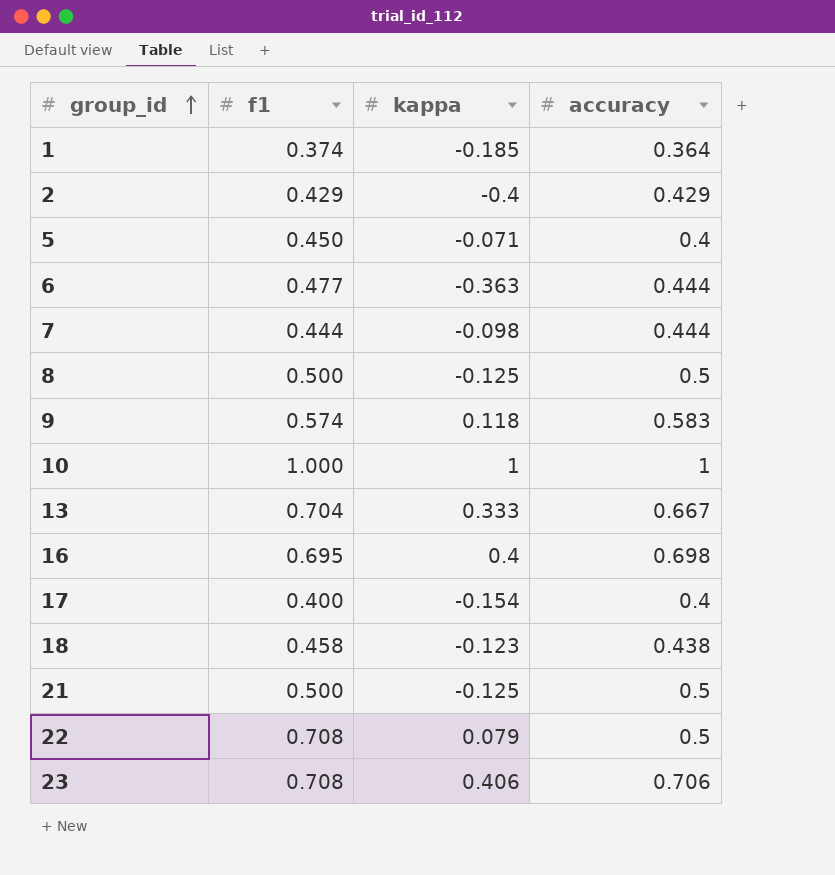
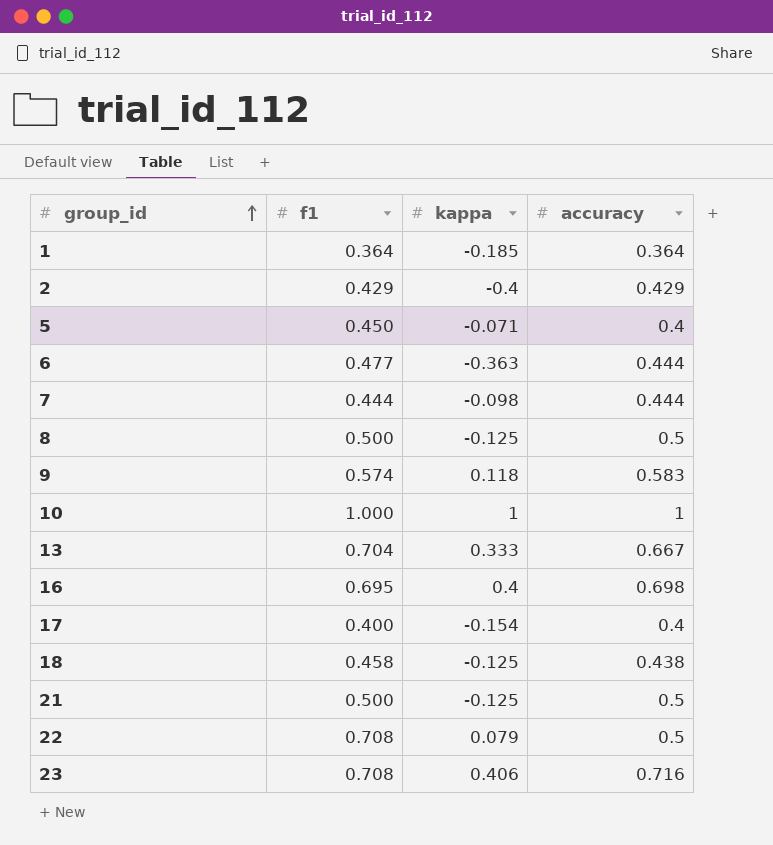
1 | f1: 0.374 -> 0.364
18 | kappa: -0.123 -> -0.125
23 | accuracy: 0.706 -> 0.716

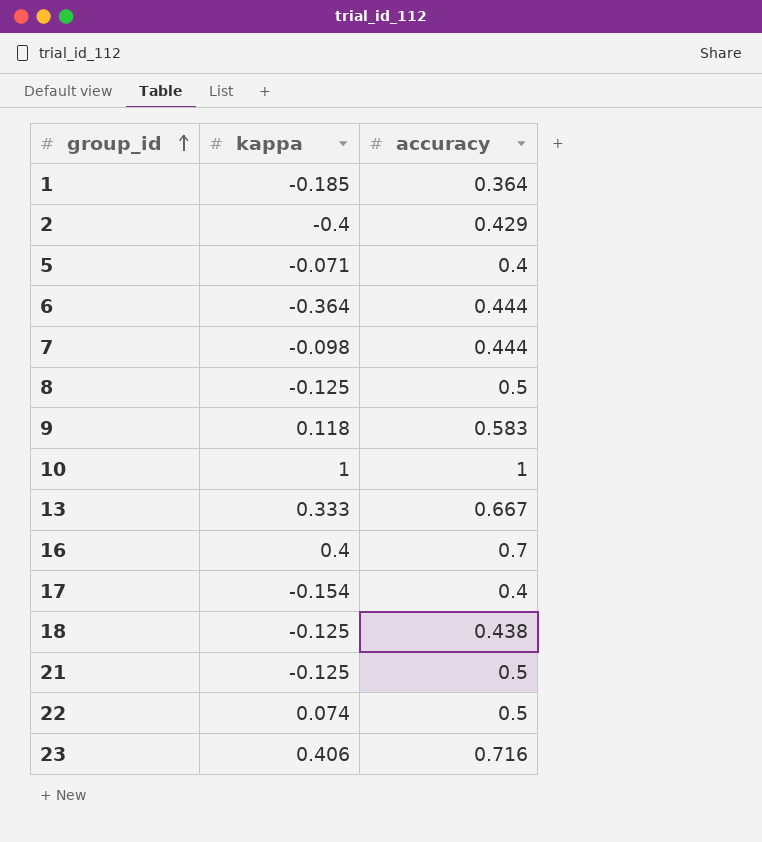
column f1 | position: 2 -> none
6 | kappa: -0.363 -> -0.364
16 | accuracy: 0.698 -> 0.7
22 | kappa: 0.079 -> 0.074

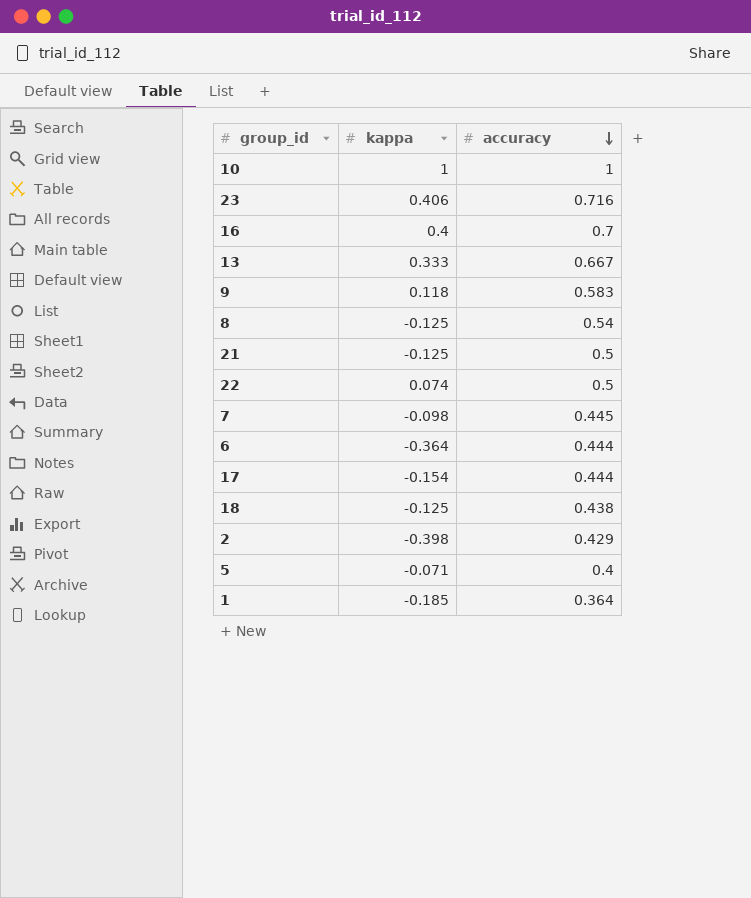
row order: group_id ascending -> accuracy descending
8 | accuracy: 0.5 -> 0.54
7 | accuracy: 0.444 -> 0.445
17 | accuracy: 0.4 -> 0.444
2 | kappa: -0.4 -> -0.398

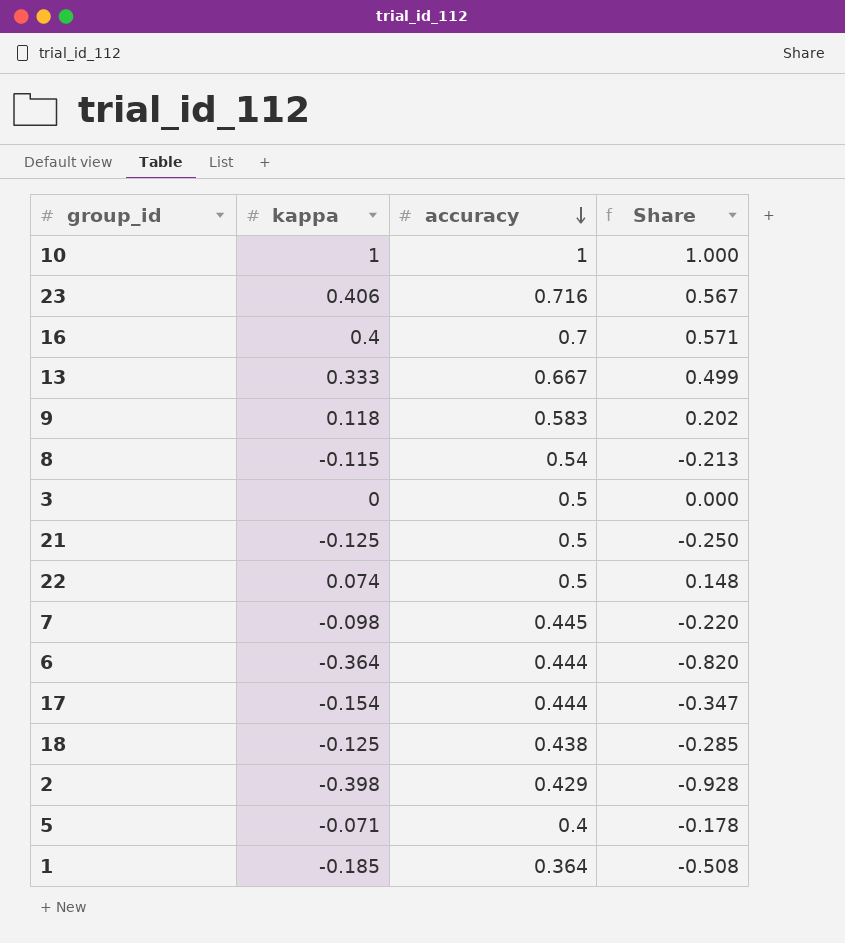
column Share | formula: none -> [kappa] / [accuracy]
8 | kappa: -0.125 -> -0.115
row 3: none -> 0 | 0.5 | 0.000

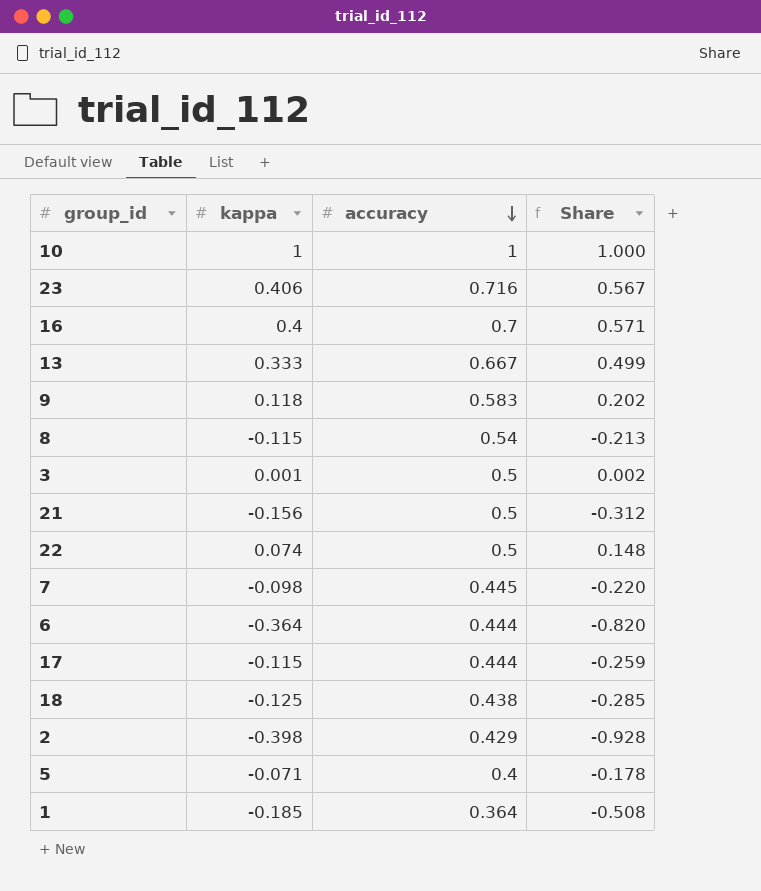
3 | kappa: 0 -> 0.001
3 | Share: 0.000 -> 0.002
21 | kappa: -0.125 -> -0.156
21 | Share: -0.250 -> -0.312
17 | kappa: -0.154 -> -0.115
17 | Share: -0.347 -> -0.259

